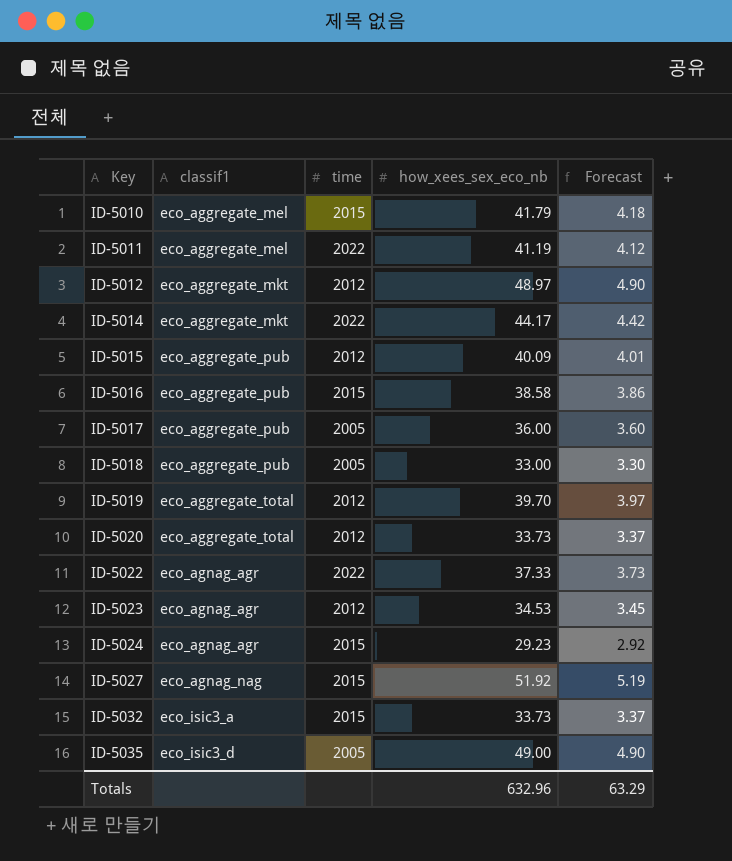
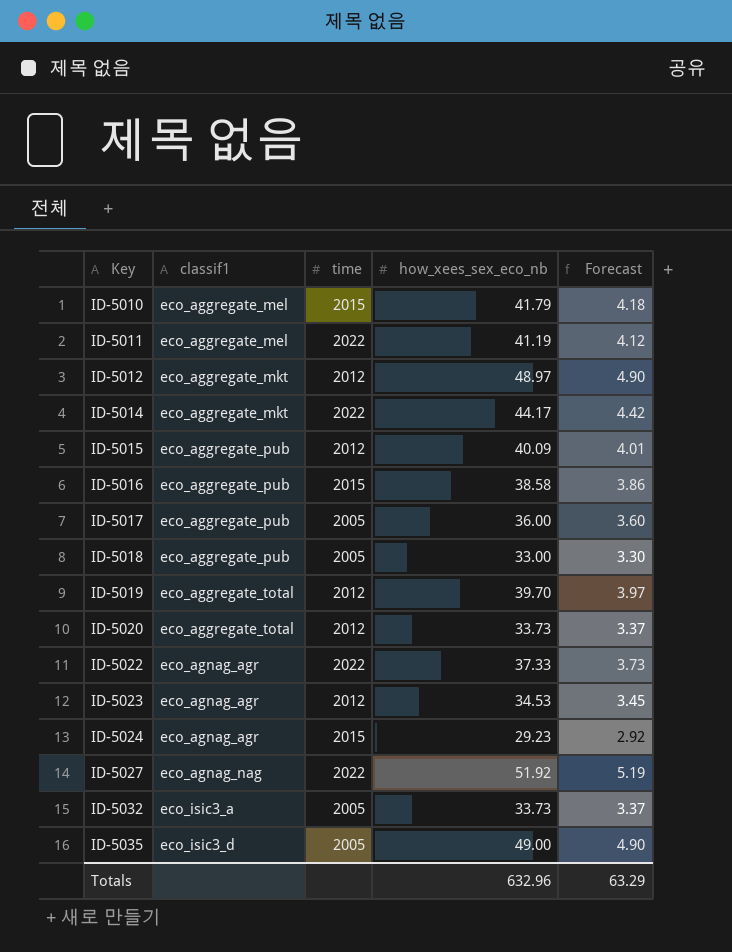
ID-5027 | time: 2015 -> 2022
ID-5032 | time: 2015 -> 2005

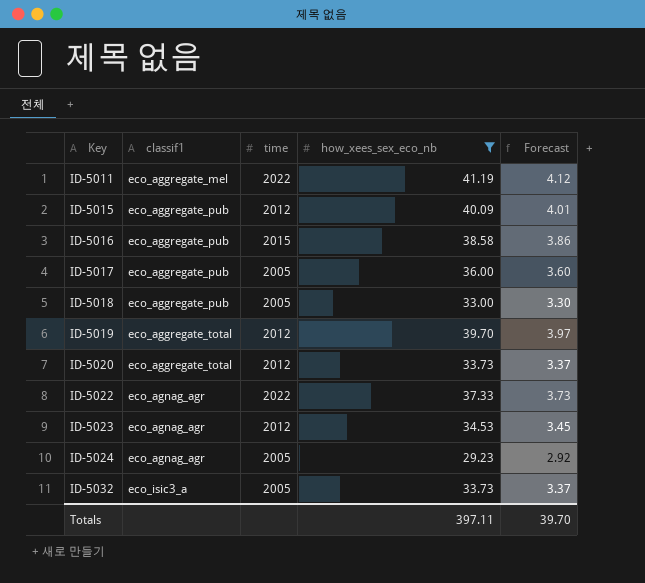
filter: none -> how_xees_sex_eco_nb <= 41.19
ID-5024 | time: 2015 -> 2005
Totals | how_xees_sex_eco_nb: 632.96 -> 397.11
Totals | Forecast: 63.29 -> 39.70

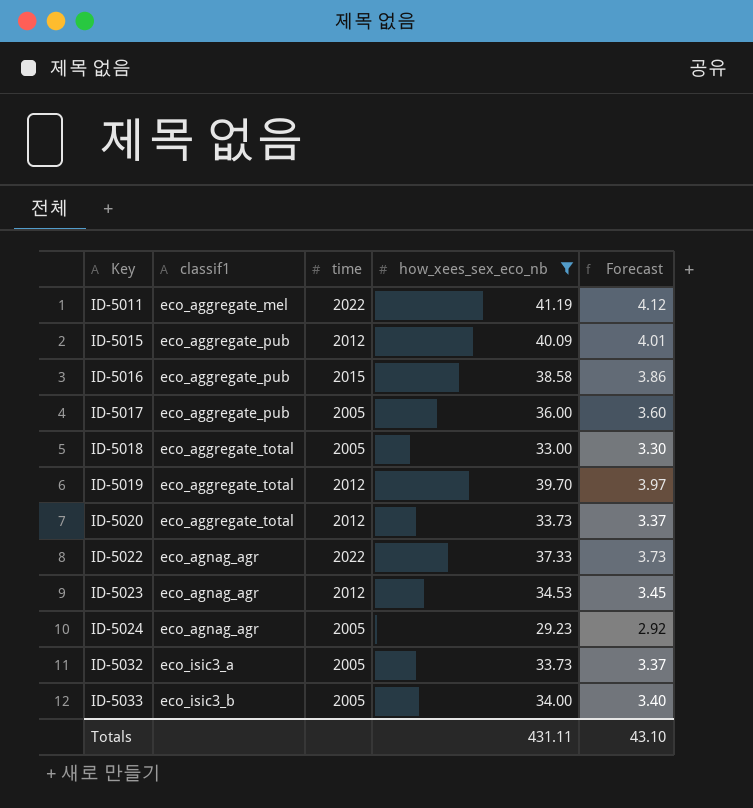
ID-5018 | classif1: eco_aggregate_pub -> eco_aggregate_total
row ID-5033: none -> eco_isic3_b | 2005 | 34.00 | 3.40
Totals | how_xees_sex_eco_nb: 397.11 -> 431.11
Totals | Forecast: 39.70 -> 43.10

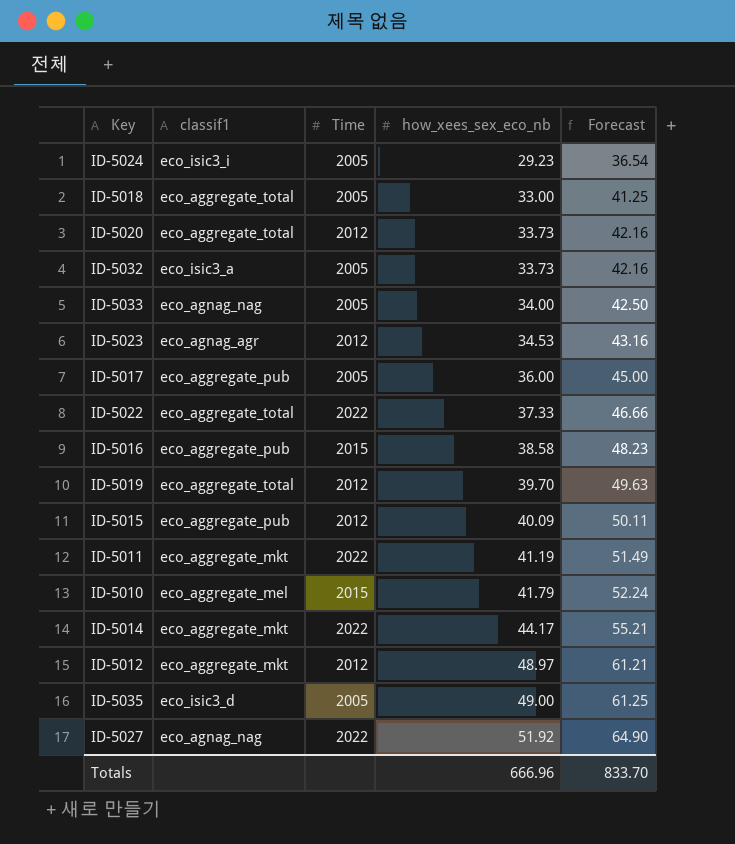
filter: how_xees_sex_eco_nb <= 41.19 -> none
row order: Key ascending -> how_xees_sex_eco_nb ascending
column name: time -> Time
column Forecast | formula: [how_xees_sex_eco_nb] * 0.1 -> [how_xees_sex_eco_nb] * 1.25
ID-5024 | classif1: eco_agnag_agr -> eco_isic3_i
ID-5033 | classif1: eco_isic3_b -> eco_agnag_nag
ID-5022 | classif1: eco_agnag_agr -> eco_aggregate_total
ID-5011 | classif1: eco_aggregate_mel -> eco_aggregate_mkt
Totals | how_xees_sex_eco_nb: 431.11 -> 666.96
Totals | Forecast: 43.10 -> 833.70

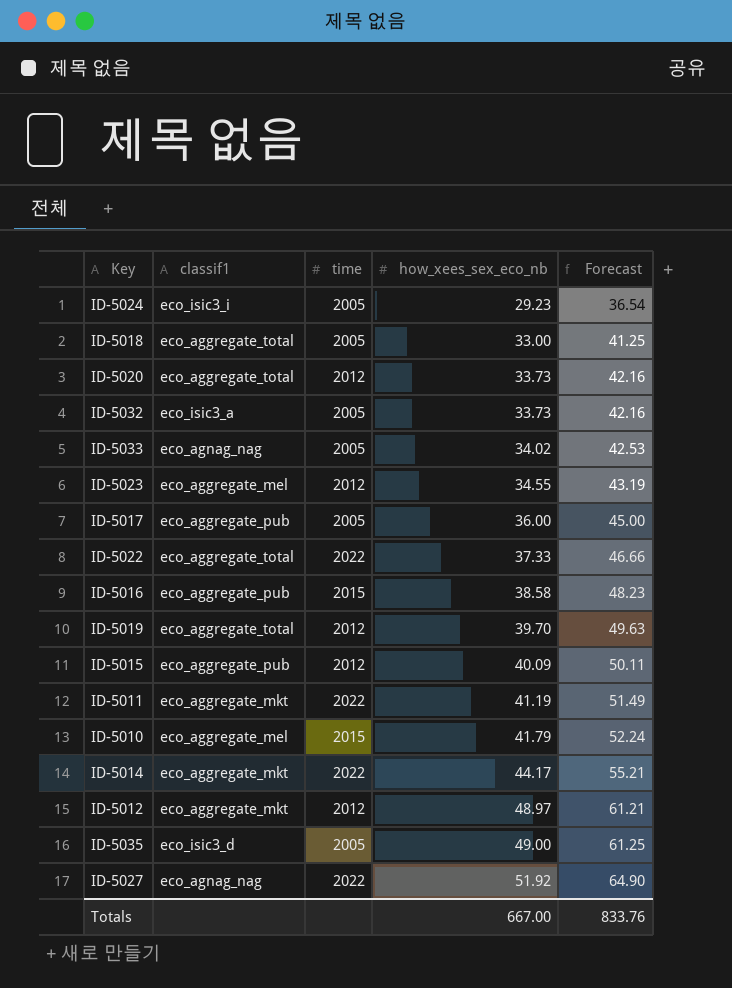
column name: Time -> time
ID-5033 | how_xees_sex_eco_nb: 34.00 -> 34.02
ID-5033 | Forecast: 42.50 -> 42.53
ID-5023 | classif1: eco_agnag_agr -> eco_aggregate_mel
ID-5023 | how_xees_sex_eco_nb: 34.53 -> 34.55
ID-5023 | Forecast: 43.16 -> 43.19
Totals | how_xees_sex_eco_nb: 666.96 -> 667.00
Totals | Forecast: 833.70 -> 833.76

